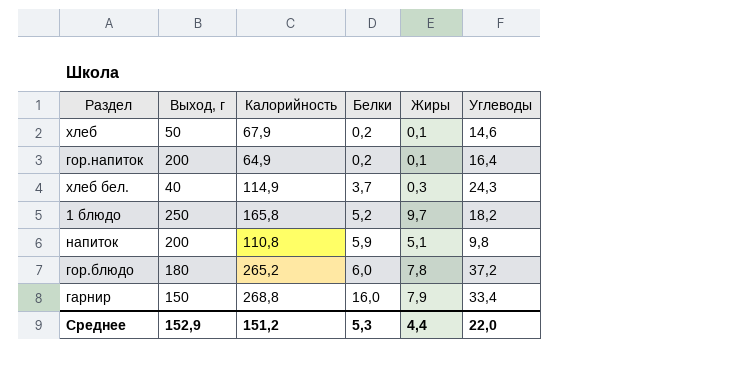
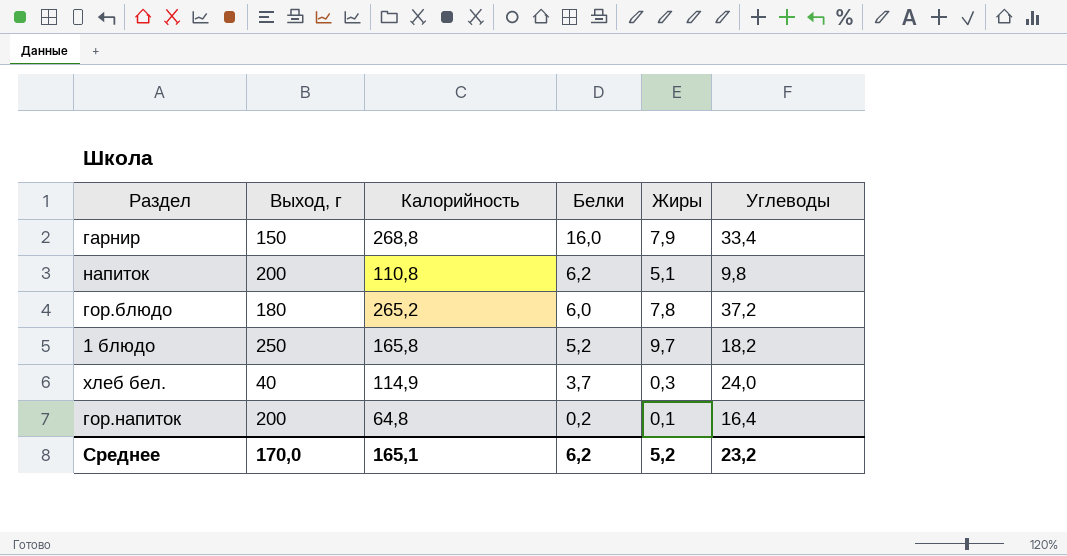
row order: Белки ascending -> Белки descending
row хлеб: 50 | 67,9 | 0,2 | 0,1 | 14,6 -> none
напиток | Белки: 5,9 -> 6,2
хлеб бел. | Углеводы: 24,3 -> 24,0
гор.напиток | Калорийность: 64,9 -> 64,8
Среднее | Выход, г: 152,9 -> 170,0
Среднее | Калорийность: 151,2 -> 165,1
Среднее | Белки: 5,3 -> 6,2
Среднее | Жиры: 4,4 -> 5,2
Среднее | Углеводы: 22,0 -> 23,2

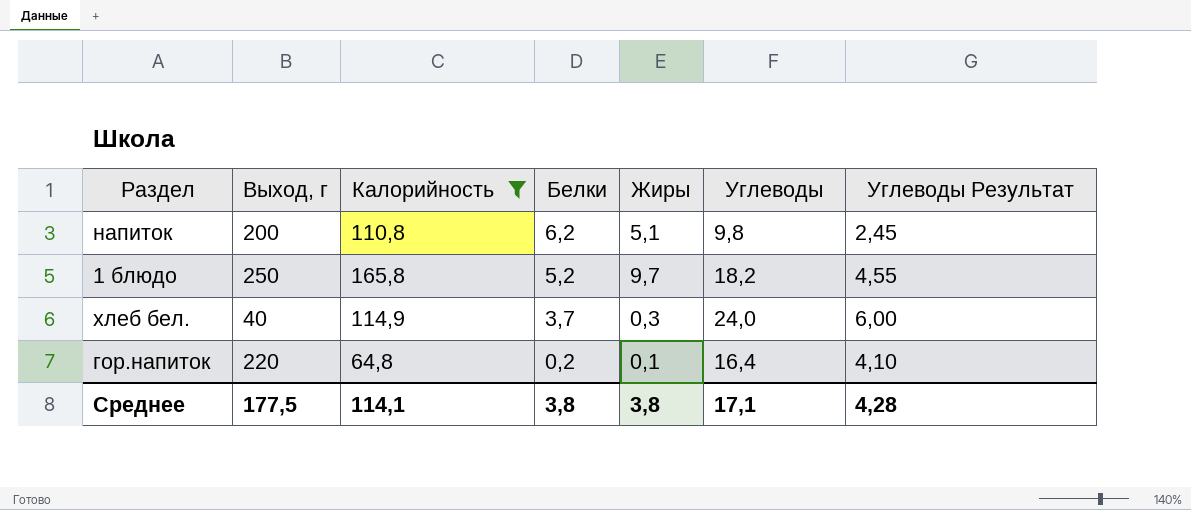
filter: none -> Калорийность <= 165,8
column Углеводы Результат | formula: none -> [Углеводы] * 0,25
гор.напиток | Выход, г: 200 -> 220
Среднее | Выход, г: 170,0 -> 177,5
Среднее | Калорийность: 165,1 -> 114,1
Среднее | Белки: 6,2 -> 3,8
Среднее | Жиры: 5,2 -> 3,8
Среднее | Углеводы: 23,2 -> 17,1

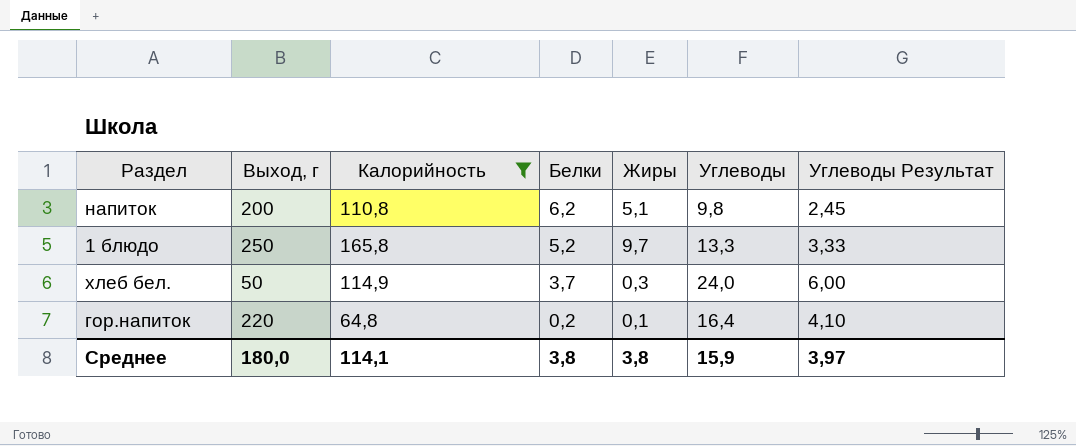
1 блюдо | Углеводы: 18,2 -> 13,3
1 блюдо | Углеводы Результат: 4,55 -> 3,33
хлеб бел. | Выход, г: 40 -> 50
Среднее | Выход, г: 177,5 -> 180,0
Среднее | Углеводы: 17,1 -> 15,9
Среднее | Углеводы Результат: 4,28 -> 3,97

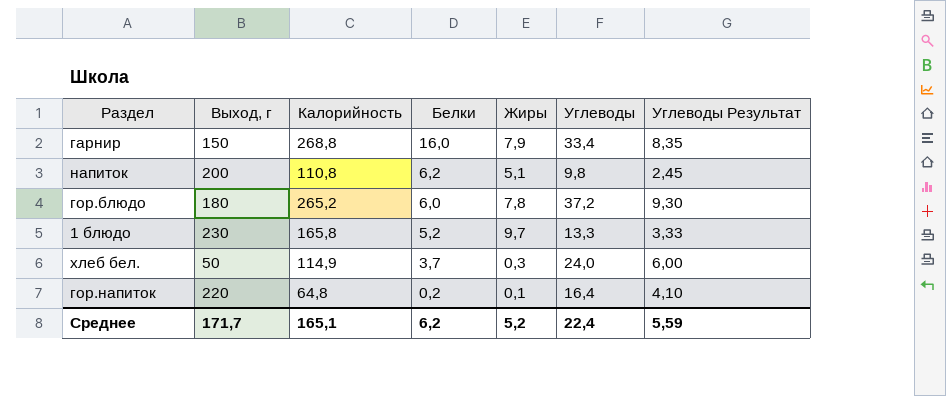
filter: Калорийность <= 165,8 -> none
1 блюдо | Выход, г: 250 -> 230
Среднее | Выход, г: 180,0 -> 171,7
Среднее | Калорийность: 114,1 -> 165,1
Среднее | Белки: 3,8 -> 6,2
Среднее | Жиры: 3,8 -> 5,2
Среднее | Углеводы: 15,9 -> 22,4
Среднее | Углеводы Результат: 3,97 -> 5,59

